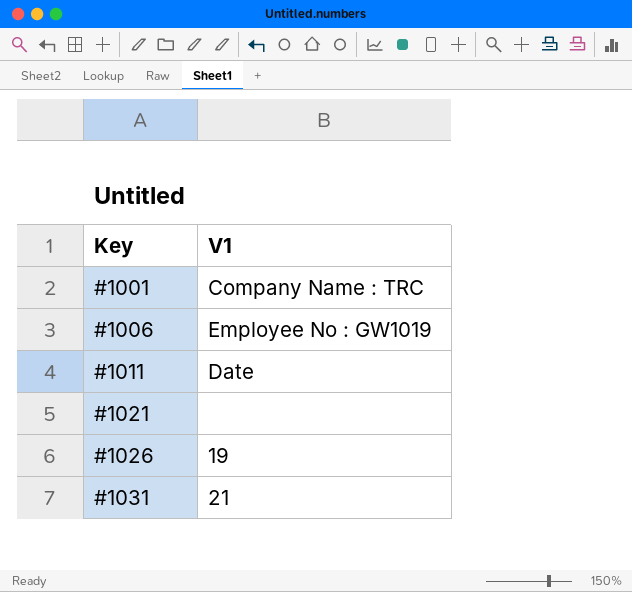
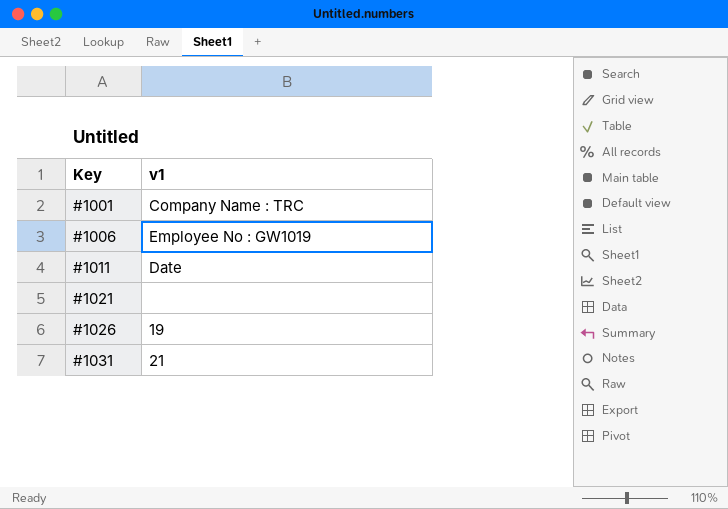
column name: V1 -> v1

